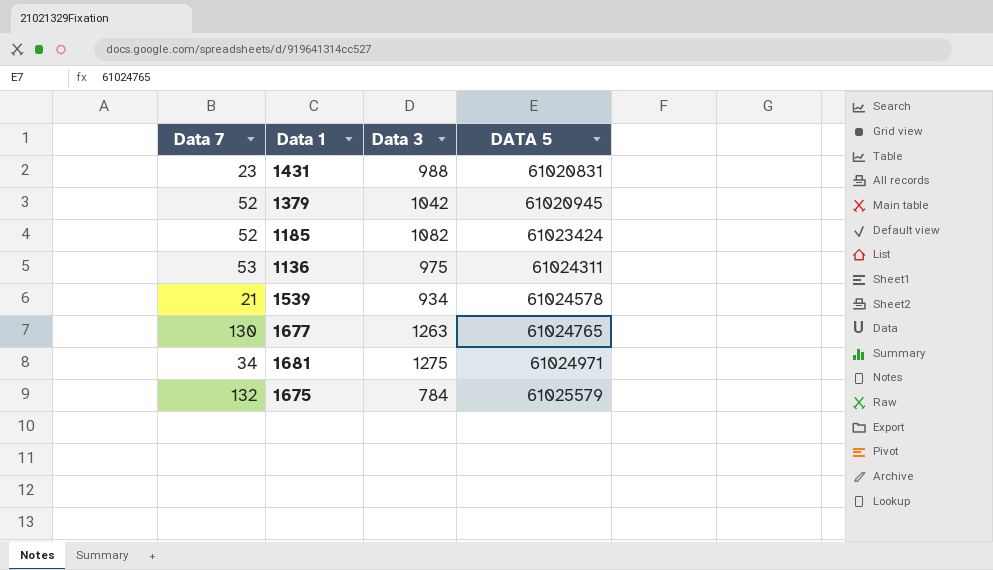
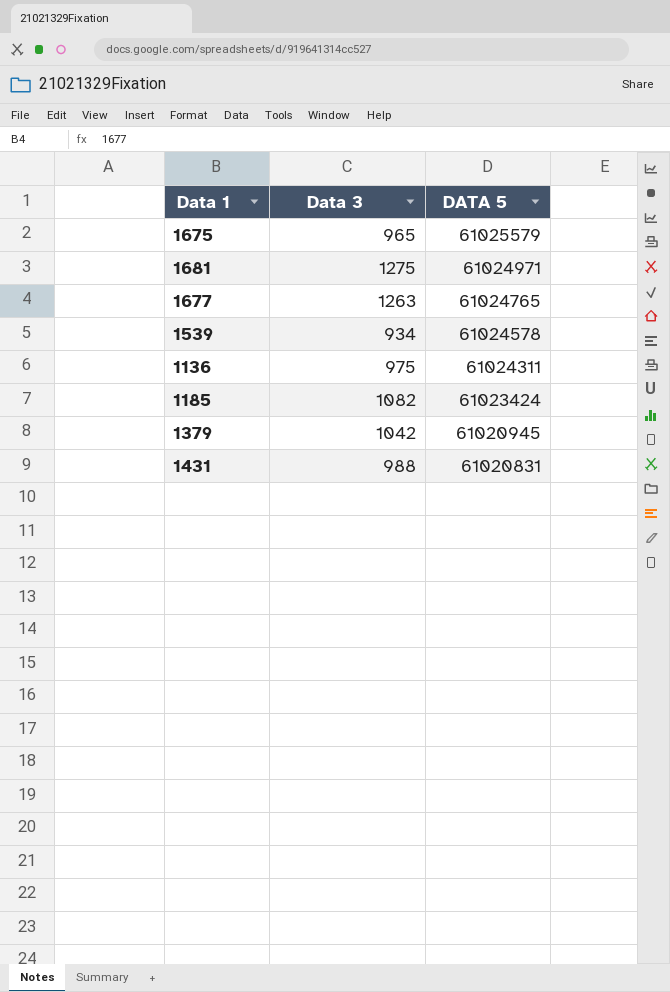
row order: DATA 5 ascending -> DATA 5 descending
column Data 7 | position: 1 -> none
1675 | Data 3: 784 -> 965

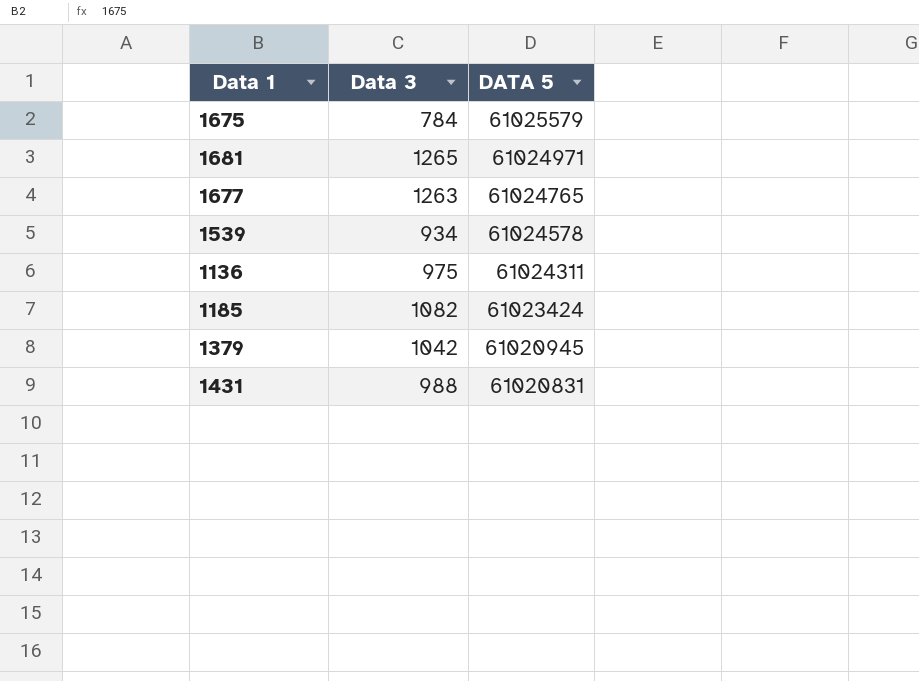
1675 | Data 3: 965 -> 784
1681 | Data 3: 1275 -> 1265

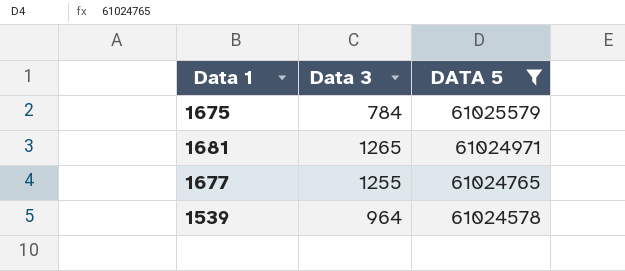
filter: none -> DATA 5 >= 61024578
1677 | Data 3: 1263 -> 1255
1539 | Data 3: 934 -> 964

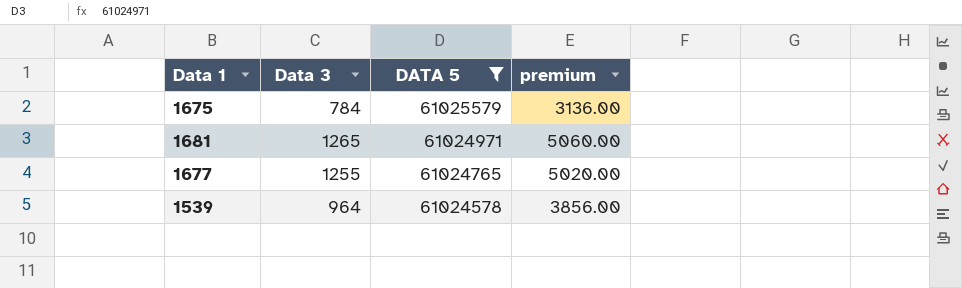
column premium | formula: none -> [Data 3] * 4

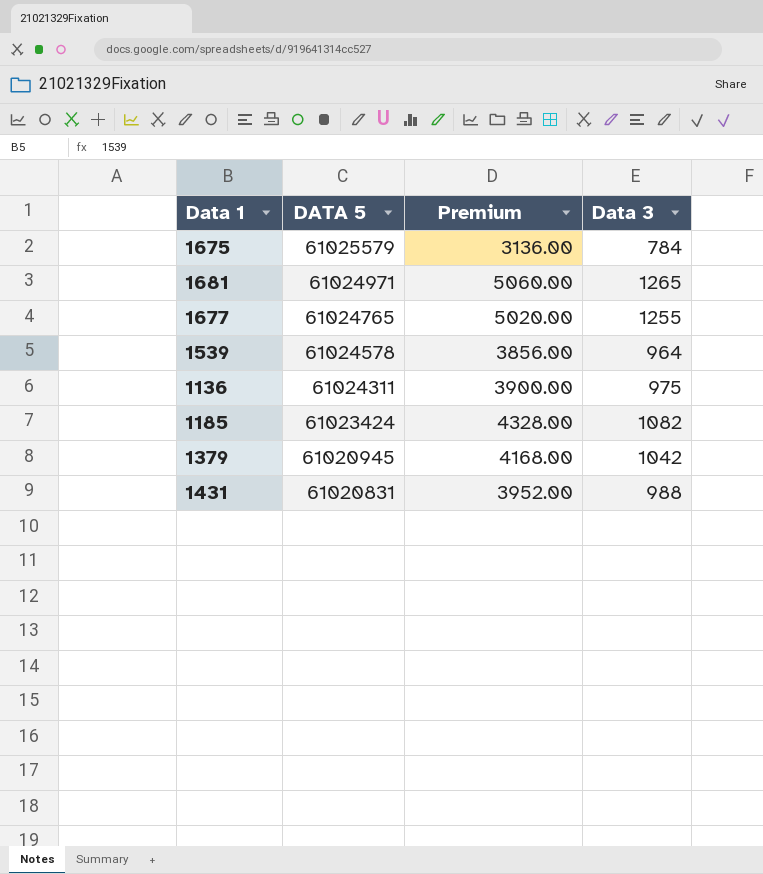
filter: DATA 5 >= 61024578 -> none
column name: premium -> Premium
column Data 3 | position: 2 -> 4

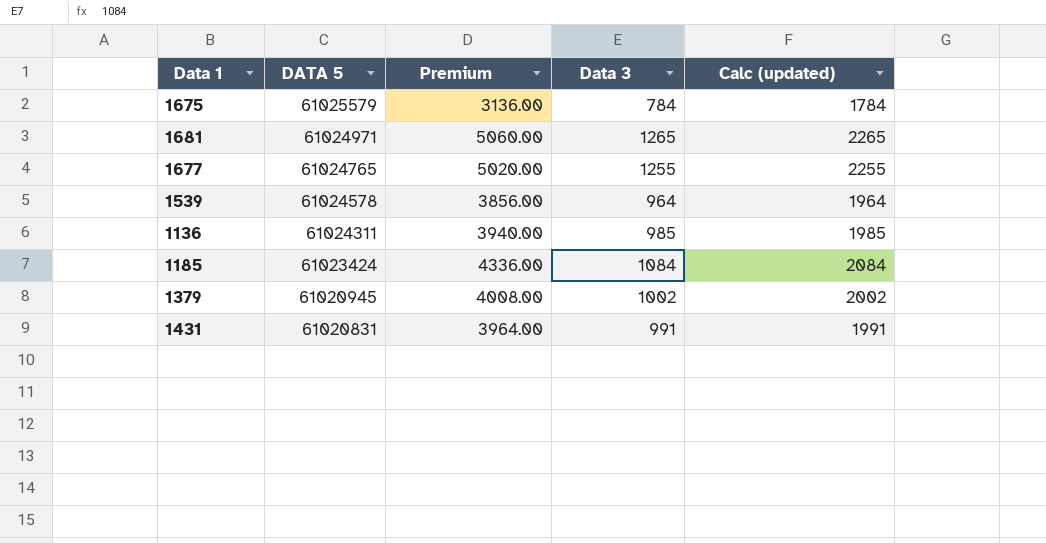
column Calc (updated) | formula: none -> [Data 3] + 1000
1136 | Premium: 3900.00 -> 3940.00
1136 | Data 3: 975 -> 985
1185 | Premium: 4328.00 -> 4336.00
1185 | Data 3: 1082 -> 1084
1379 | Premium: 4168.00 -> 4008.00
1379 | Data 3: 1042 -> 1002
1431 | Premium: 3952.00 -> 3964.00
1431 | Data 3: 988 -> 991

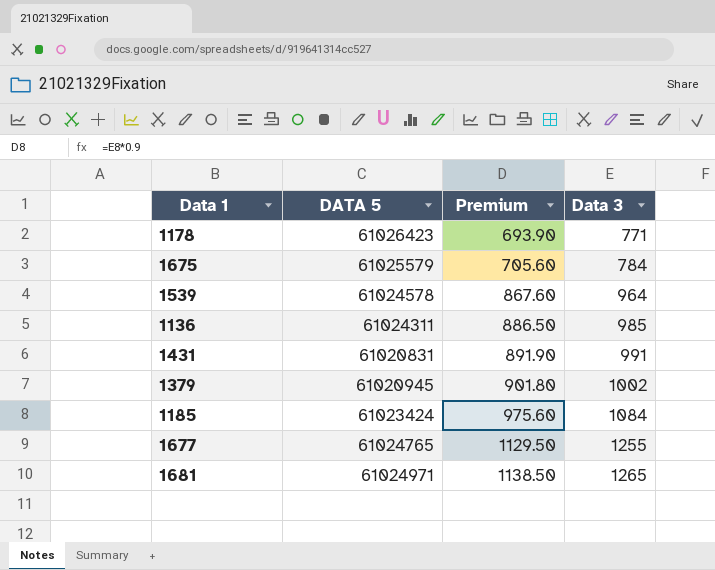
row order: DATA 5 descending -> Premium ascending
column Calc (updated) | formula: [Data 3] + 1000 -> none
column Premium | formula: [Data 3] * 4 -> [Data 3] * 0.9
row 1178: none -> 61026423 | 693.90 | 771

